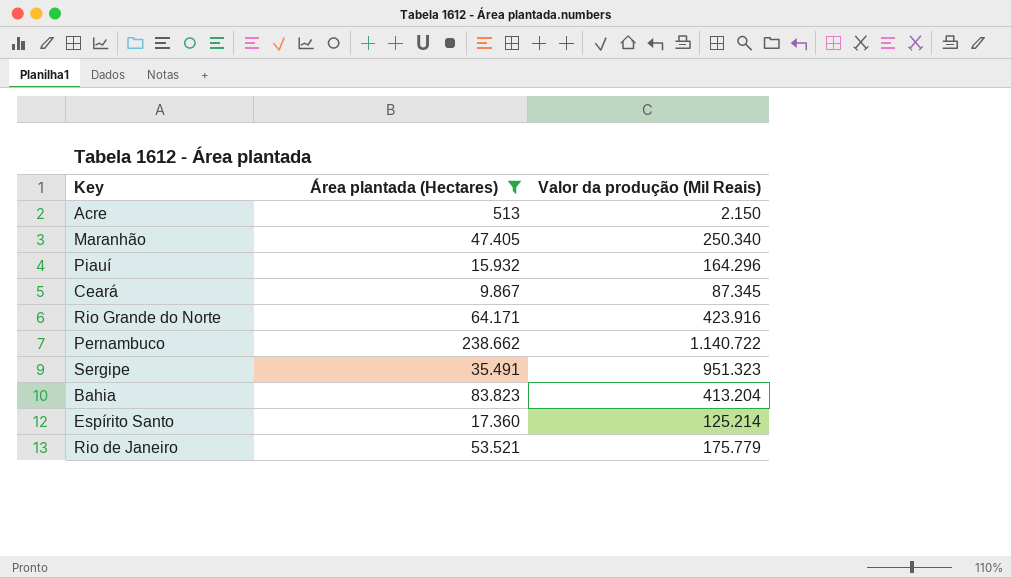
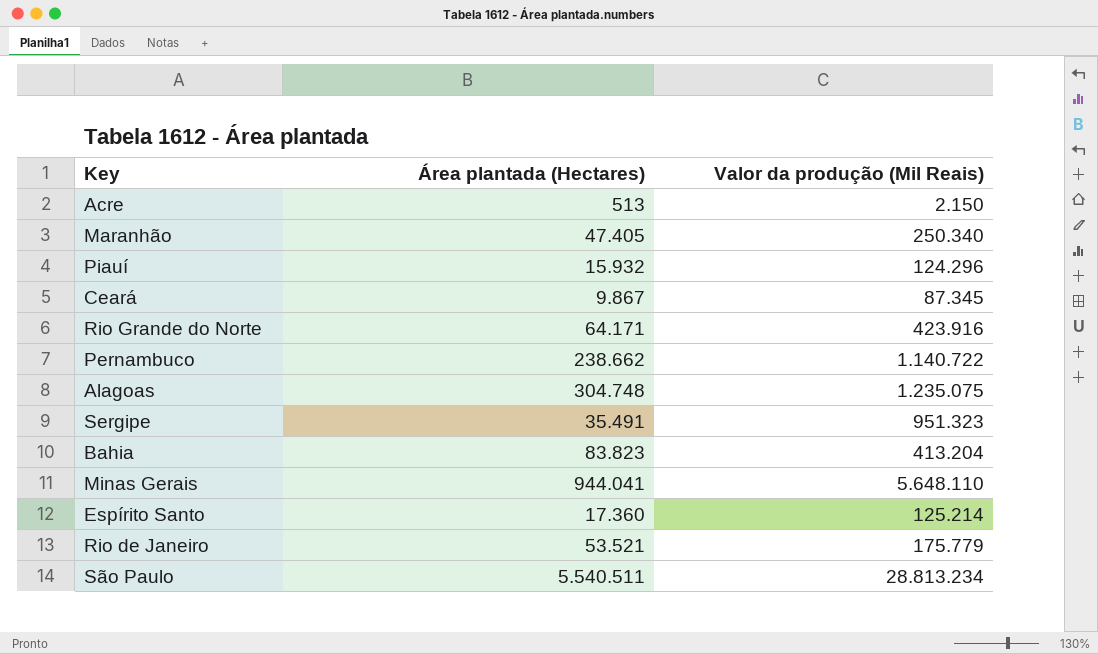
filter: Área plantada (Hectares) <= 238.662 -> none
Piauí | Valor da produção (Mil Reais): 164.296 -> 124.296

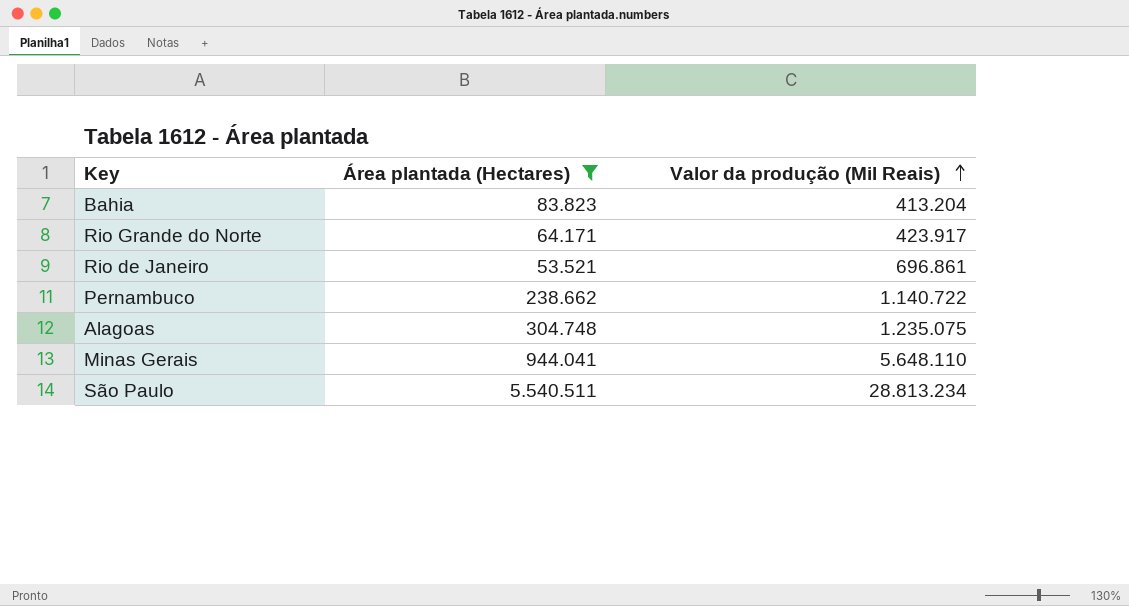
filter: none -> Área plantada (Hectares) >= 53.521
row order: none -> Valor da produção (Mil Reais) ascending
Rio Grande do Norte | Valor da produção (Mil Reais): 423.916 -> 423.917
Rio de Janeiro | Valor da produção (Mil Reais): 175.779 -> 696.861

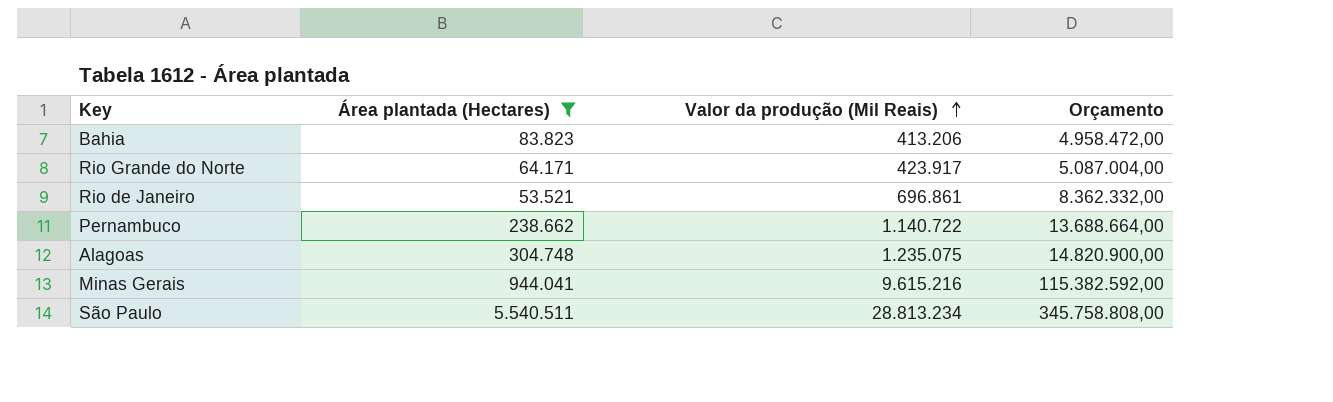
column Orçamento | formula: none -> [Valor da produção (Mil Reais)] * 12
Bahia | Valor da produção (Mil Reais): 413.204 -> 413.206
Minas Gerais | Valor da produção (Mil Reais): 5.648.110 -> 9.615.216

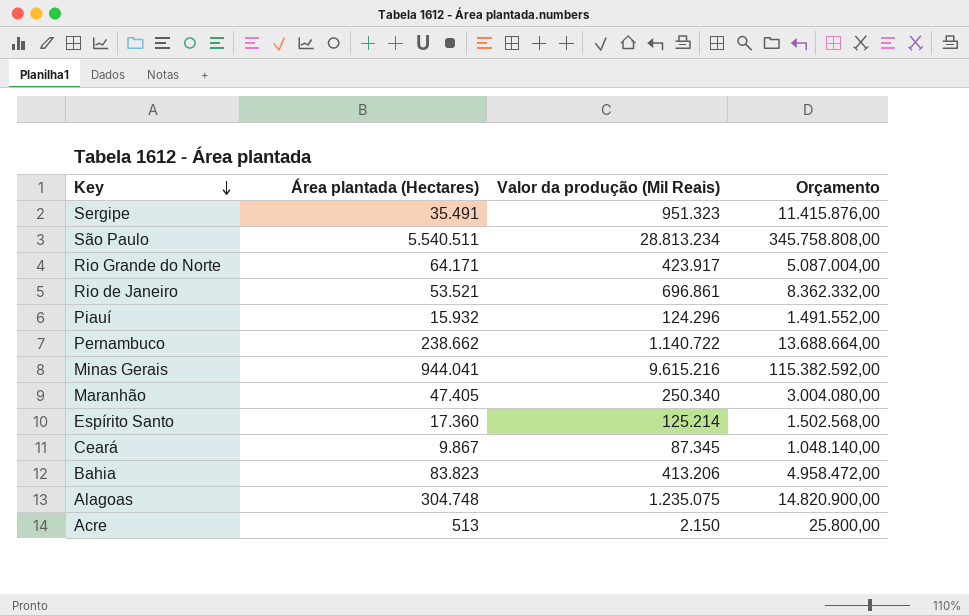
filter: Área plantada (Hectares) >= 53.521 -> none
row order: Valor da produção (Mil Reais) ascending -> Key descending

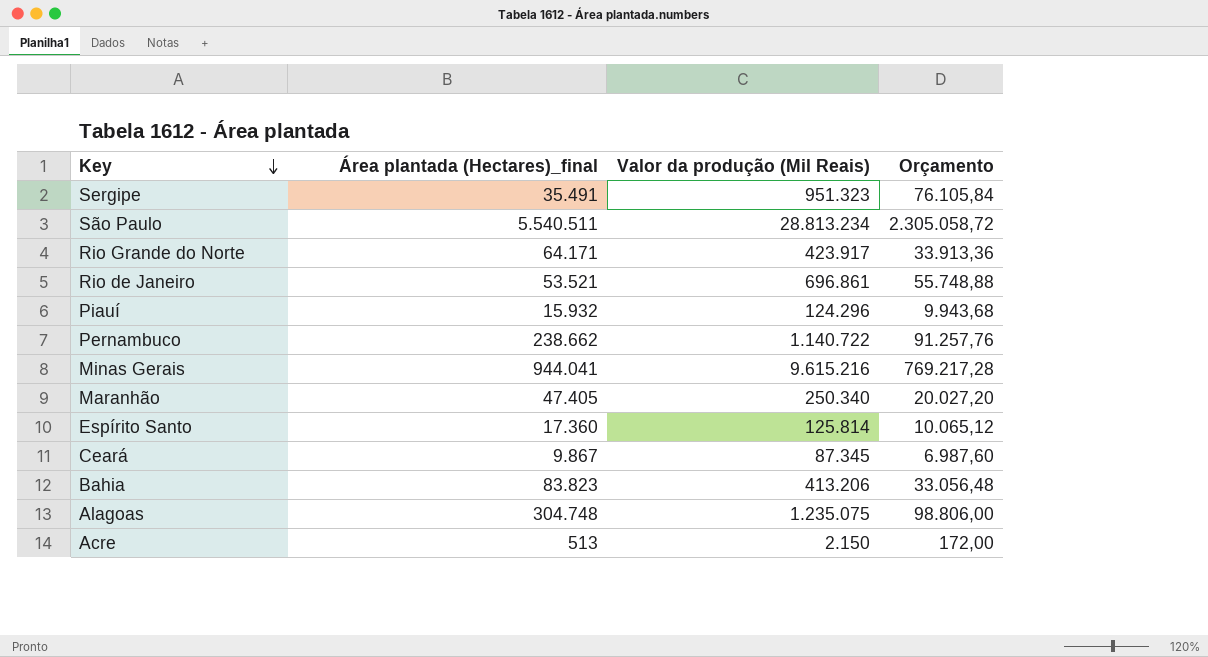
column name: Área plantada (Hectares) -> Área plantada (Hectares)_final
column Orçamento | formula: [Valor da produção (Mil Reais)] * 12 -> [Valor da produção (Mil Reais)] * 0,08
Espírito Santo | Valor da produção (Mil Reais): 125.214 -> 125.814

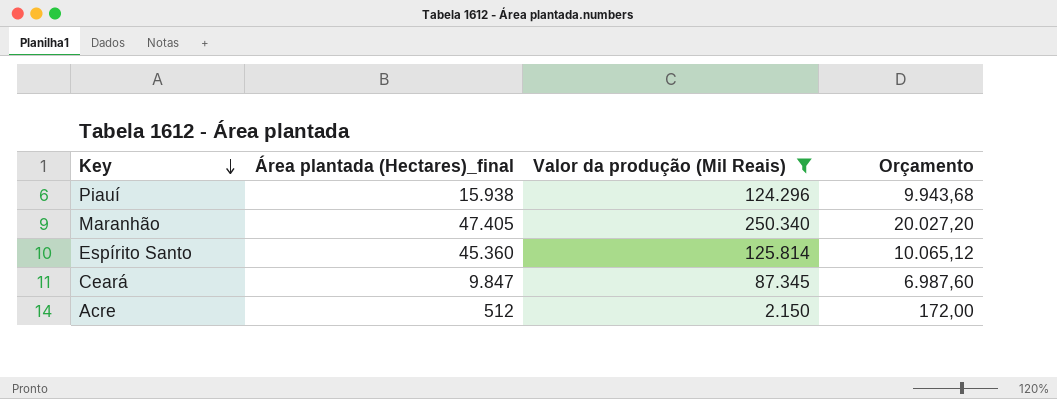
filter: none -> Valor da produção (Mil Reais) <= 250.340
Piauí | Área plantada (Hectares)_final: 15.932 -> 15.938
Espírito Santo | Área plantada (Hectares)_final: 17.360 -> 45.360
Ceará | Área plantada (Hectares)_final: 9.867 -> 9.847
Acre | Área plantada (Hectares)_final: 513 -> 512

